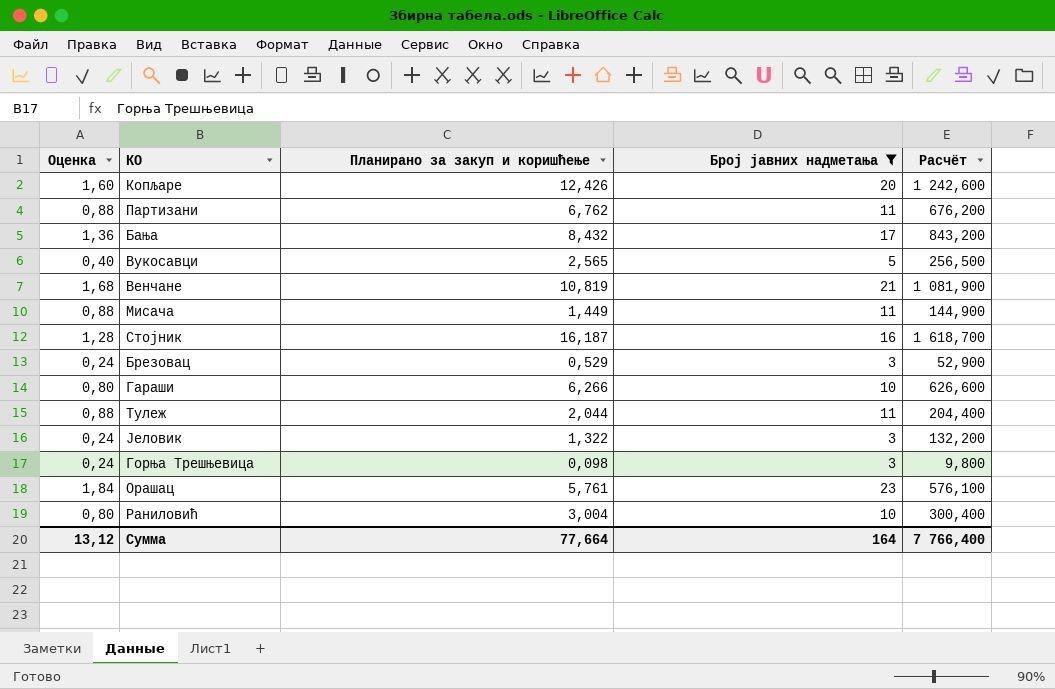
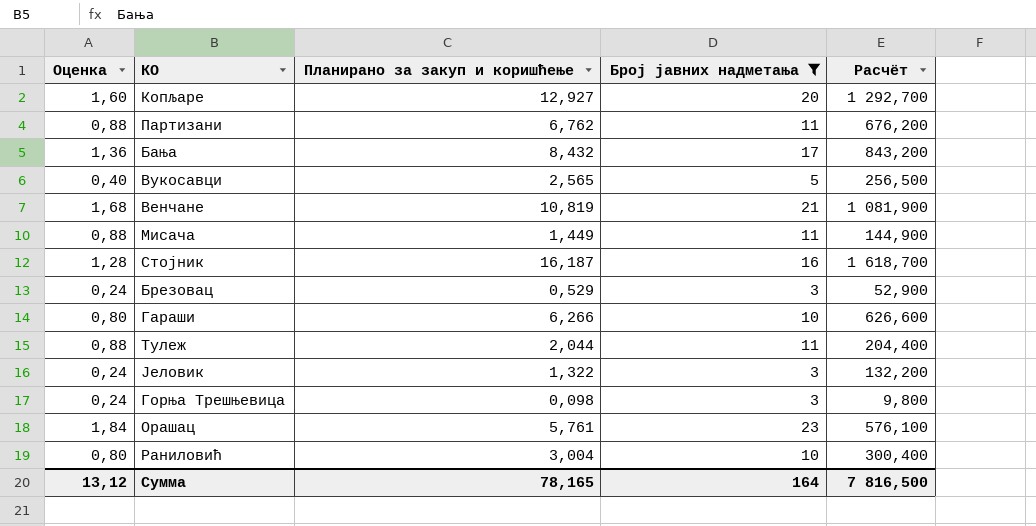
Копљаре | Планирано за закуп и коришћење: 12,426 -> 12,927
Копљаре | Расчёт: 1 242,600 -> 1 292,700
Сумма | Планирано за закуп и коришћење: 77,664 -> 78,165
Сумма | Расчёт: 7 766,400 -> 7 816,500

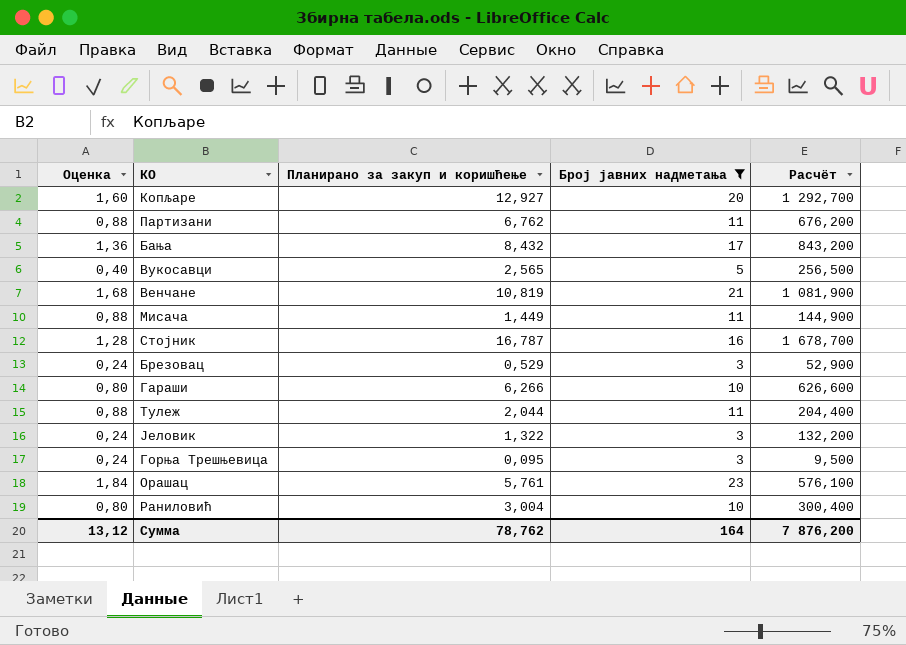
Стојник | Планирано за закуп и коришћење: 16,187 -> 16,787
Стојник | Расчёт: 1 618,700 -> 1 678,700
Горња Трешњевица | Планирано за закуп и коришћење: 0,098 -> 0,095
Горња Трешњевица | Расчёт: 9,800 -> 9,500
Сумма | Планирано за закуп и коришћење: 78,165 -> 78,762
Сумма | Расчёт: 7 816,500 -> 7 876,200

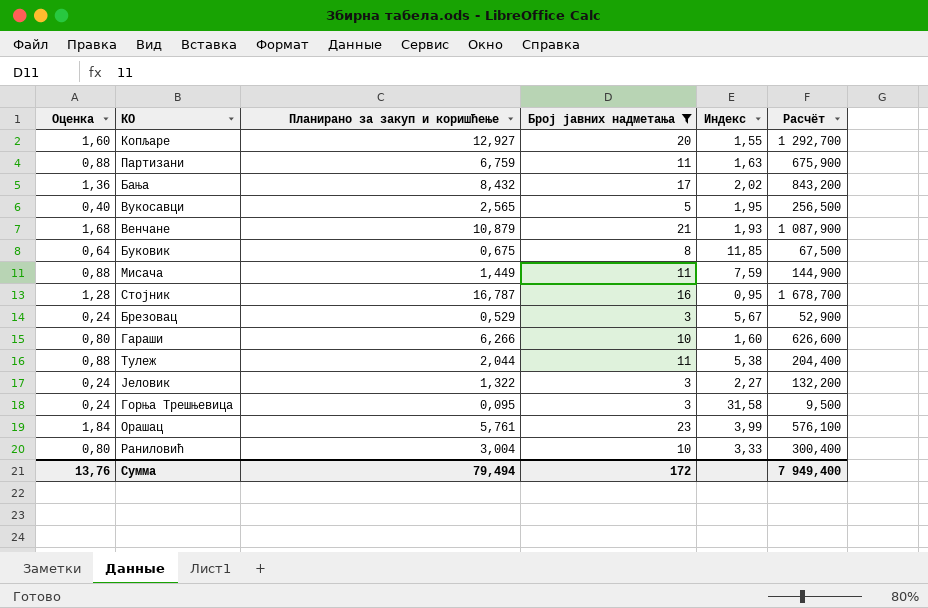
column Индекс | formula: none -> [Број јавних надметања] / [Планирано за закуп и коришћење]
Партизани | Планирано за закуп и коришћење: 6,762 -> 6,759
Партизани | Расчёт: 676,200 -> 675,900
Венчане | Планирано за закуп и коришћење: 10,819 -> 10,879
Венчане | Расчёт: 1 081,900 -> 1 087,900
row Буковик: none -> 0,64 | 0,675 | 8 | 11,85 | 67,500
Сумма | Оценка: 13,12 -> 13,76
Сумма | Планирано за закуп и коришћење: 78,762 -> 79,494
Сумма | Број јавних надметања: 164 -> 172
Сумма | Расчёт: 7 876,200 -> 7 949,400

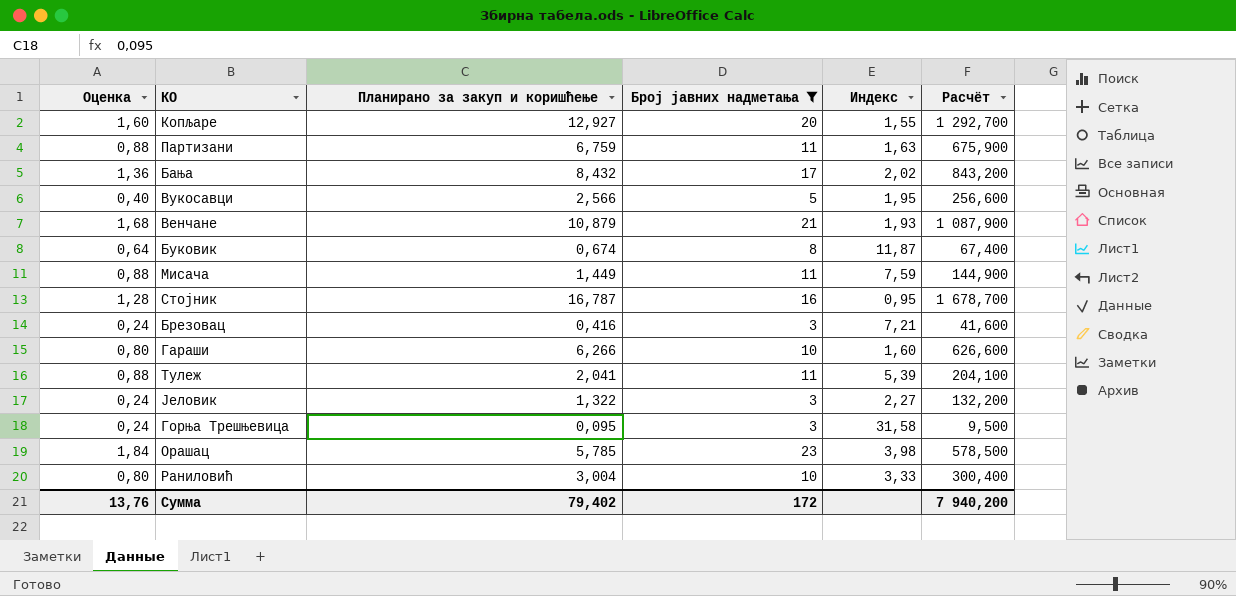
Вукосавци | Планирано за закуп и коришћење: 2,565 -> 2,566
Вукосавци | Расчёт: 256,500 -> 256,600
Буковик | Планирано за закуп и коришћење: 0,675 -> 0,674
Буковик | Индекс: 11,85 -> 11,87
Буковик | Расчёт: 67,500 -> 67,400
Брезовац | Планирано за закуп и коришћење: 0,529 -> 0,416
Брезовац | Индекс: 5,67 -> 7,21
Брезовац | Расчёт: 52,900 -> 41,600
Тулеж | Планирано за закуп и коришћење: 2,044 -> 2,041
Тулеж | Индекс: 5,38 -> 5,39
Тулеж | Расчёт: 204,400 -> 204,100
Орашац | Планирано за закуп и коришћење: 5,761 -> 5,785
Орашац | Индекс: 3,99 -> 3,98
Орашац | Расчёт: 576,100 -> 578,500
Сумма | Планирано за закуп и коришћење: 79,494 -> 79,402
Сумма | Расчёт: 7 949,400 -> 7 940,200

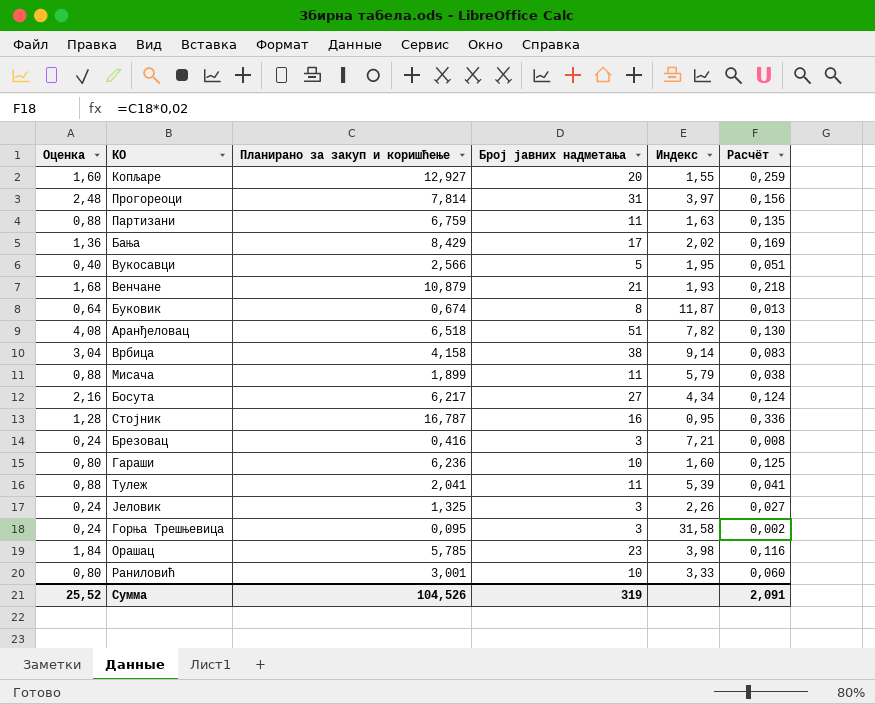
filter: Број јавних надметања <= 23 -> none
column Расчёт | formula: [Планирано за закуп и коришћење] * 100 -> [Планирано за закуп и коришћење] * 0,02
Бања | Планирано за закуп и коришћење: 8,432 -> 8,429
Мисача | Планирано за закуп и коришћење: 1,449 -> 1,899
Мисача | Индекс: 7,59 -> 5,79
Гараши | Планирано за закуп и коришћење: 6,266 -> 6,236
Јеловик | Планирано за закуп и коришћење: 1,322 -> 1,325
Јеловик | Индекс: 2,27 -> 2,26
Раниловић | Планирано за закуп и коришћење: 3,004 -> 3,001
Сумма | Оценка: 13,76 -> 25,52
Сумма | Планирано за закуп и коришћење: 79,402 -> 104,526
Сумма | Број јавних надметања: 172 -> 319
Сумма | Расчёт: 7 940,200 -> 2,091

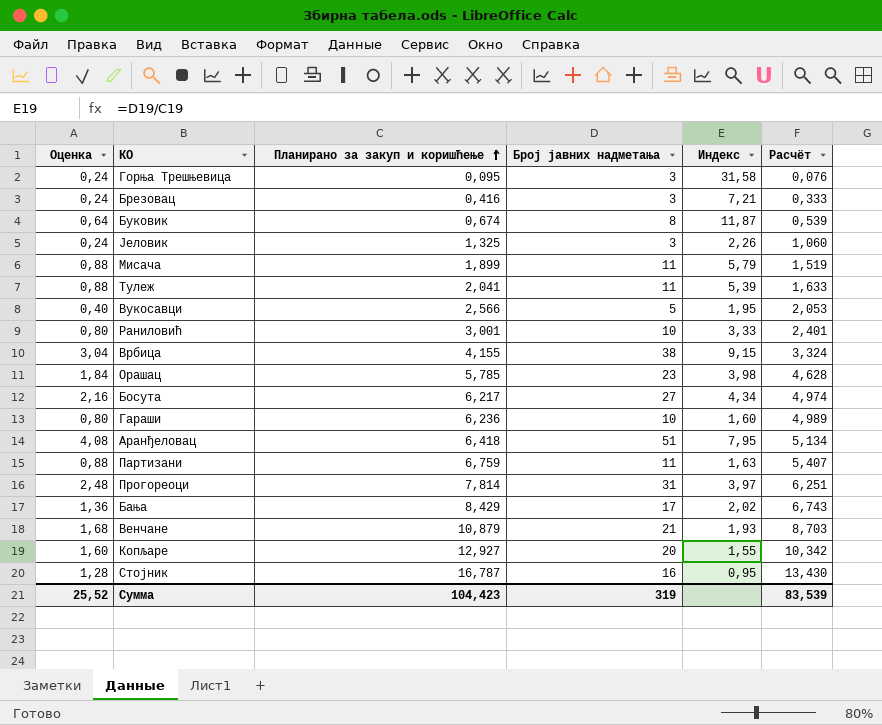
row order: none -> Планирано за закуп и коришћење ascending
column Расчёт | formula: [Планирано за закуп и коришћење] * 0,02 -> [Планирано за закуп и коришћење] * 0,8
Врбица | Планирано за закуп и коришћење: 4,158 -> 4,155
Врбица | Индекс: 9,14 -> 9,15
Аранђеловац | Планирано за закуп и коришћење: 6,518 -> 6,418
Аранђеловац | Индекс: 7,82 -> 7,95
Сумма | Планирано за закуп и коришћење: 104,526 -> 104,423
Сумма | Расчёт: 2,091 -> 83,539

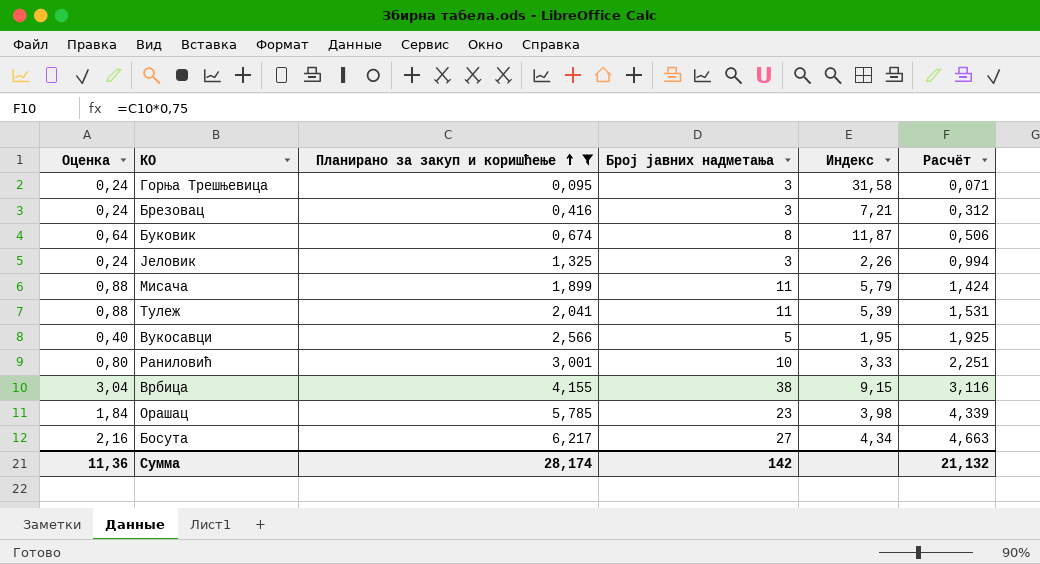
filter: none -> Планирано за закуп и коришћење <= 6,217
column Расчёт | formula: [Планирано за закуп и коришћење] * 0,8 -> [Планирано за закуп и коришћење] * 0,75
Сумма | Оценка: 25,52 -> 11,36
Сумма | Планирано за закуп и коришћење: 104,423 -> 28,174
Сумма | Број јавних надметања: 319 -> 142
Сумма | Расчёт: 83,539 -> 21,132

